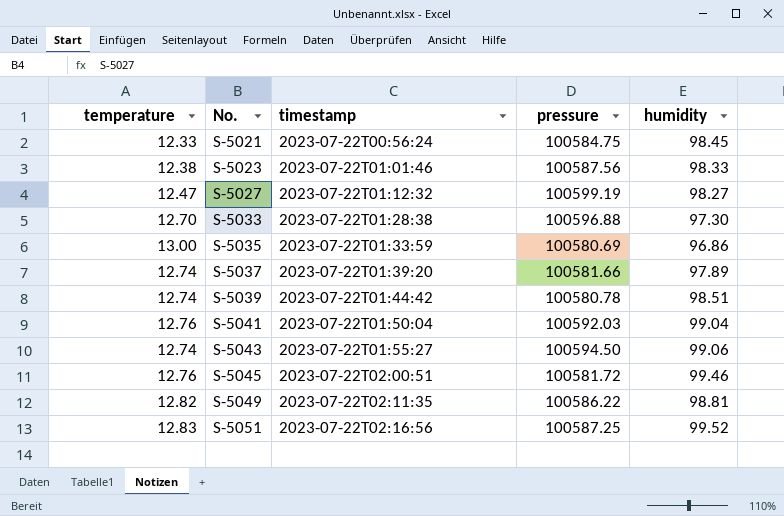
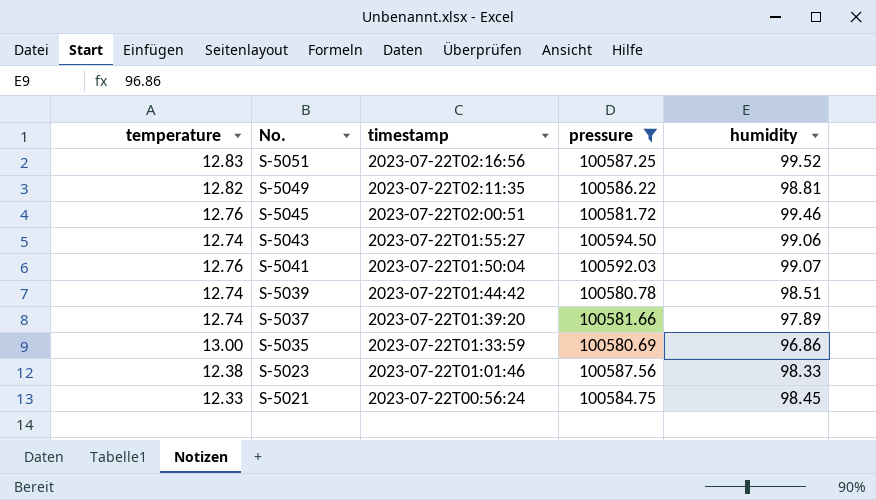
filter: none -> pressure <= 100594.50
row order: No. ascending -> No. descending
S-5041 | humidity: 99.04 -> 99.07

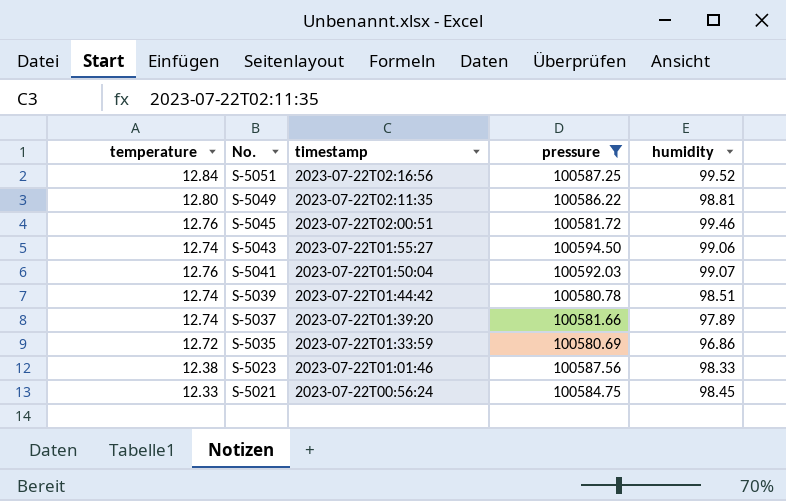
S-5051 | temperature: 12.83 -> 12.84
S-5049 | temperature: 12.82 -> 12.80
S-5035 | temperature: 13.00 -> 12.72

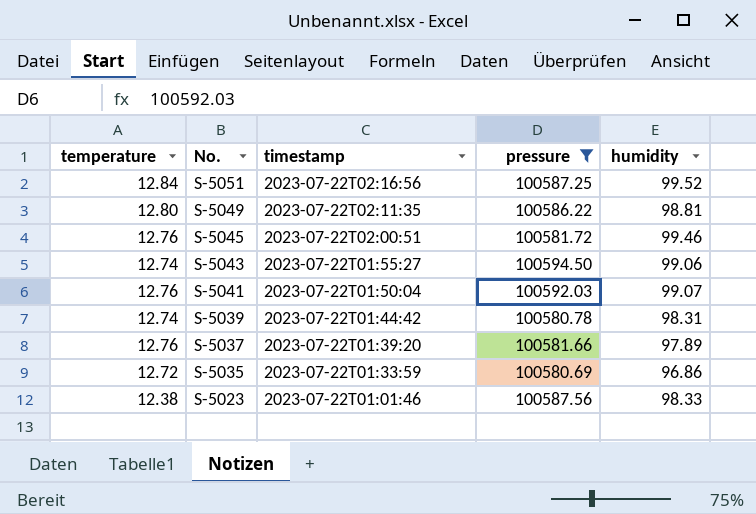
row S-5021: 12.33 | 2023-07-22T00:56:24 | 100584.75 | 98.45 -> none
S-5039 | humidity: 98.51 -> 98.31
S-5037 | temperature: 12.74 -> 12.76

